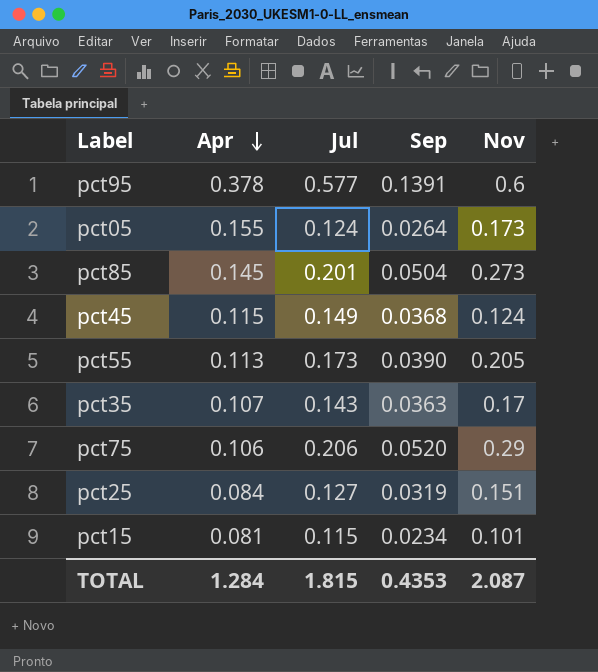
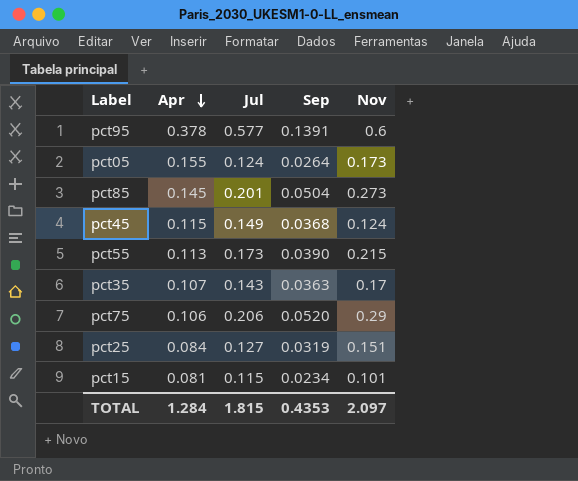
pct55 | Nov: 0.205 -> 0.215
TOTAL | Nov: 2.087 -> 2.097

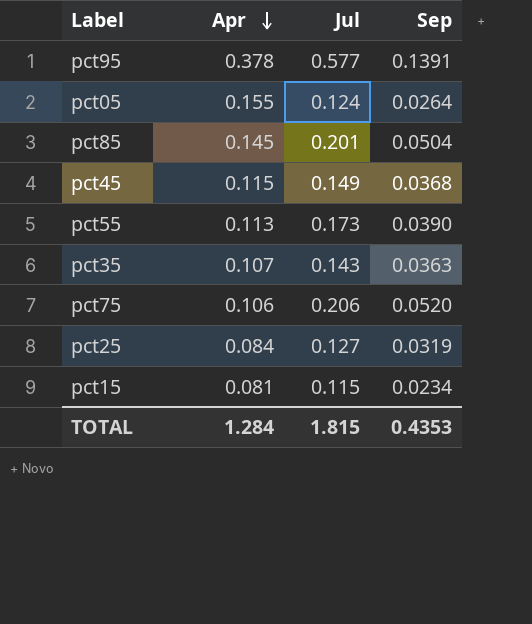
column Nov | position: 5 -> none

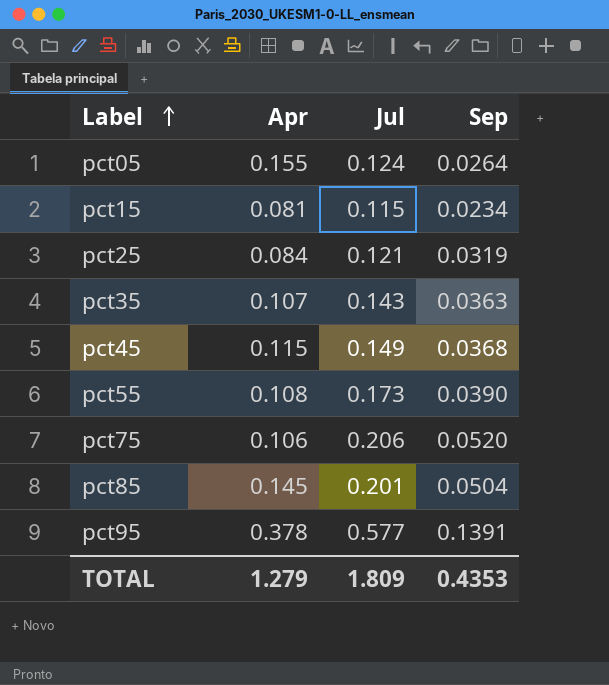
row order: Apr descending -> Label ascending
pct25 | Jul: 0.127 -> 0.121
pct55 | Apr: 0.113 -> 0.108
TOTAL | Apr: 1.284 -> 1.279
TOTAL | Jul: 1.815 -> 1.809

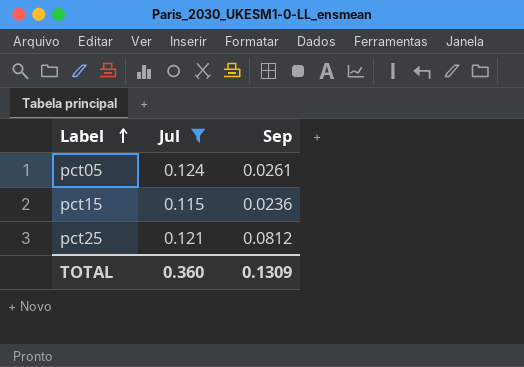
filter: none -> Jul <= 0.124
column Apr | position: 2 -> none
pct05 | Sep: 0.0264 -> 0.0261
pct15 | Sep: 0.0234 -> 0.0236
pct25 | Sep: 0.0319 -> 0.0812
TOTAL | Jul: 1.809 -> 0.360
TOTAL | Sep: 0.4353 -> 0.1309

